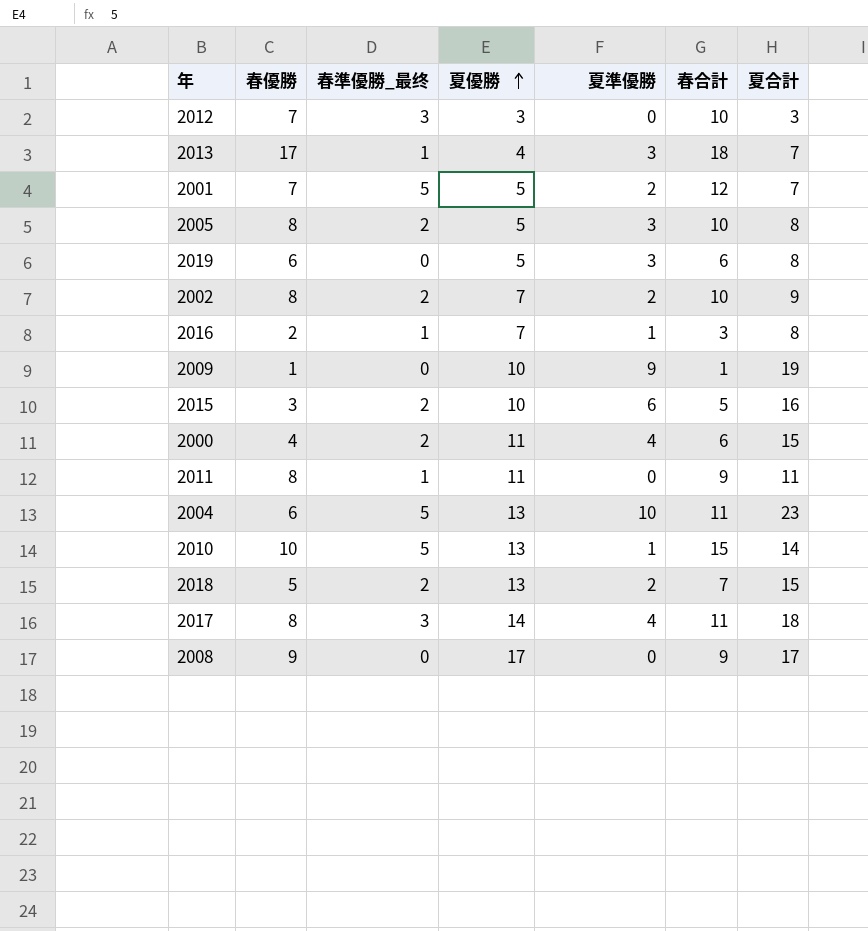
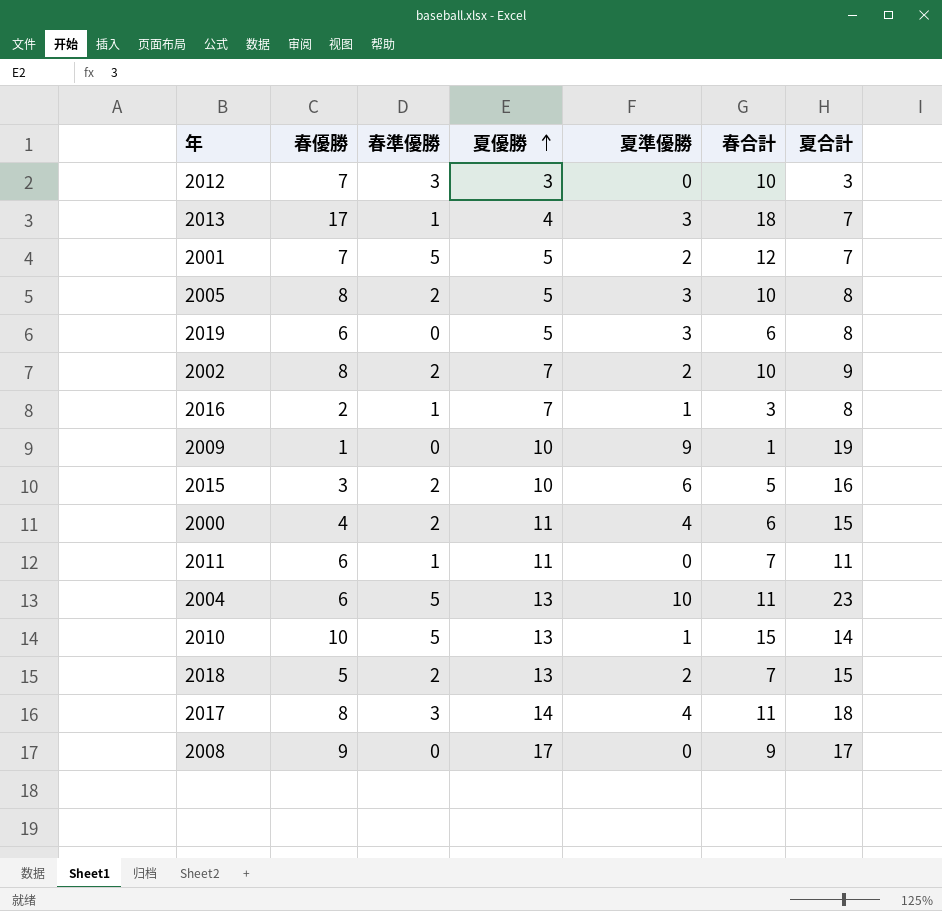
column name: 春準優勝_最终 -> 春準優勝
2011 | 春優勝: 8 -> 6
2011 | 春合計: 9 -> 7

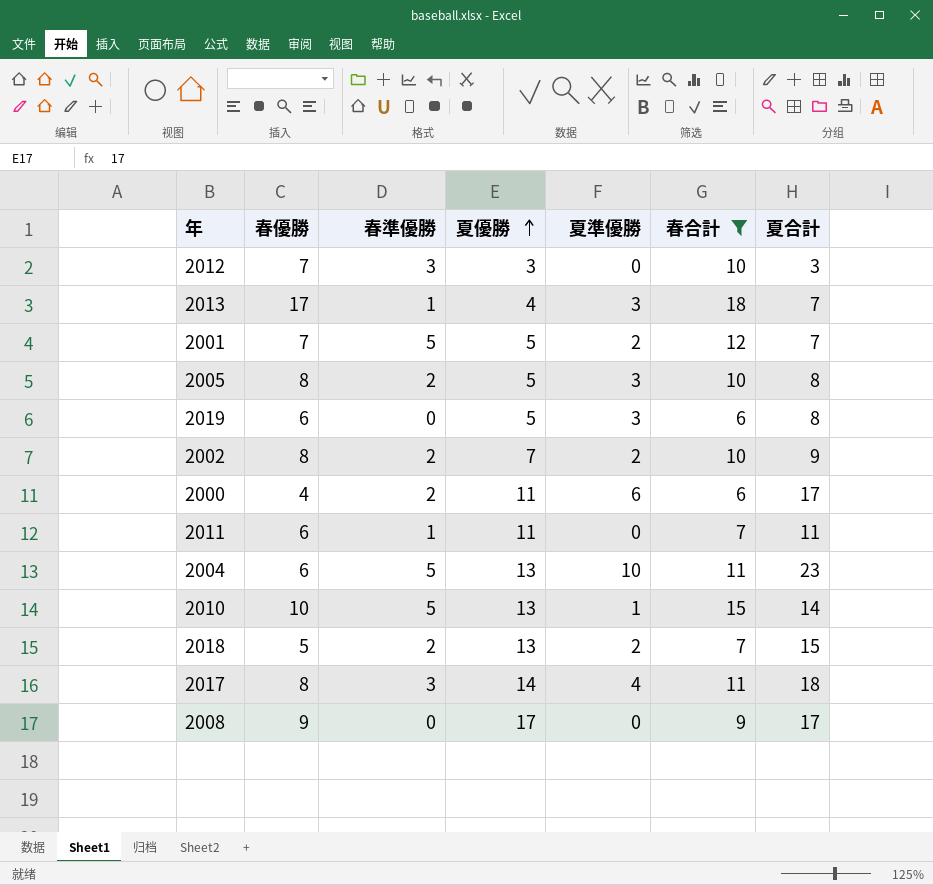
filter: none -> 春合計 >= 6
2000 | 夏準優勝: 4 -> 6
2000 | 夏合計: 15 -> 17

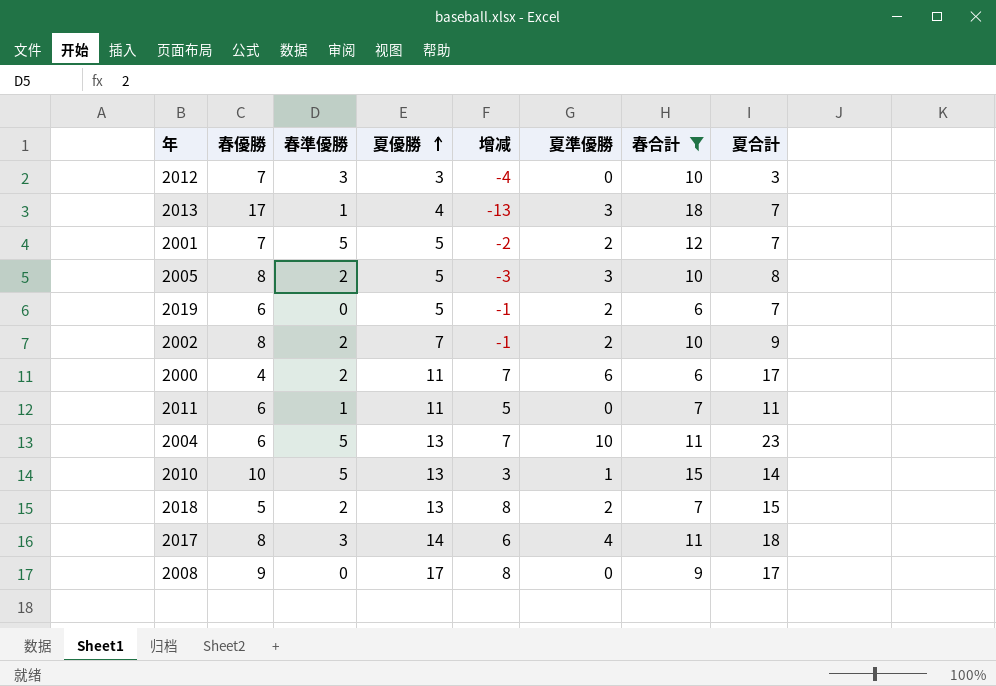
column 增减 | formula: none -> [夏優勝] - [春優勝]
2019 | 夏準優勝: 3 -> 2
2019 | 夏合計: 8 -> 7

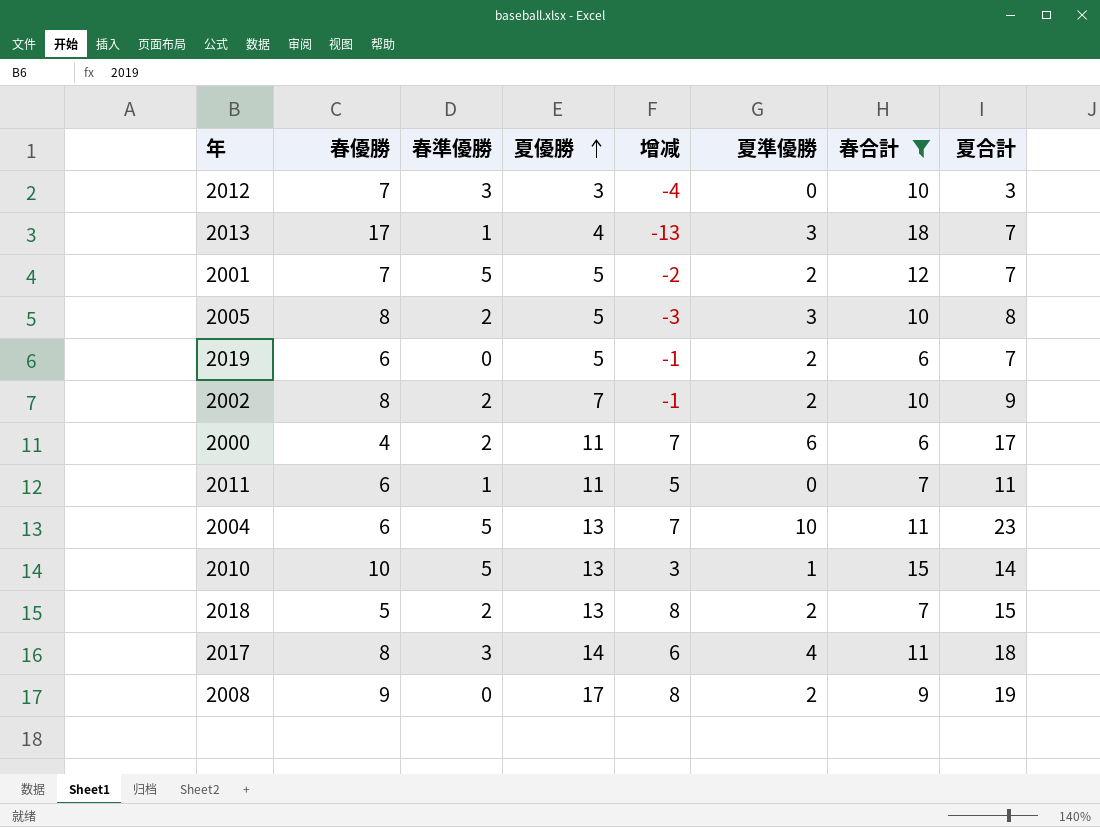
2008 | 夏準優勝: 0 -> 2
2008 | 夏合計: 17 -> 19

